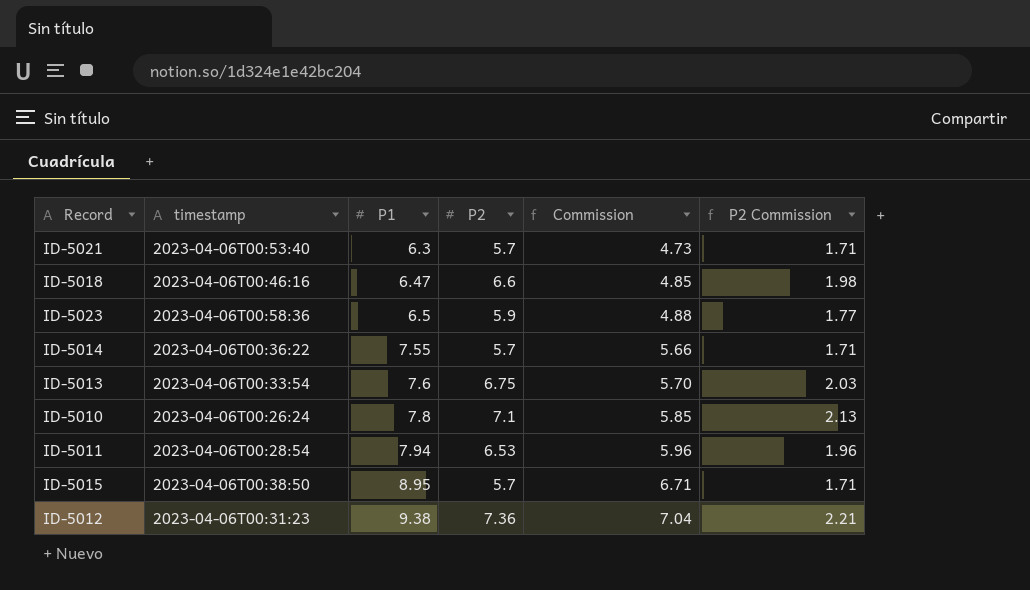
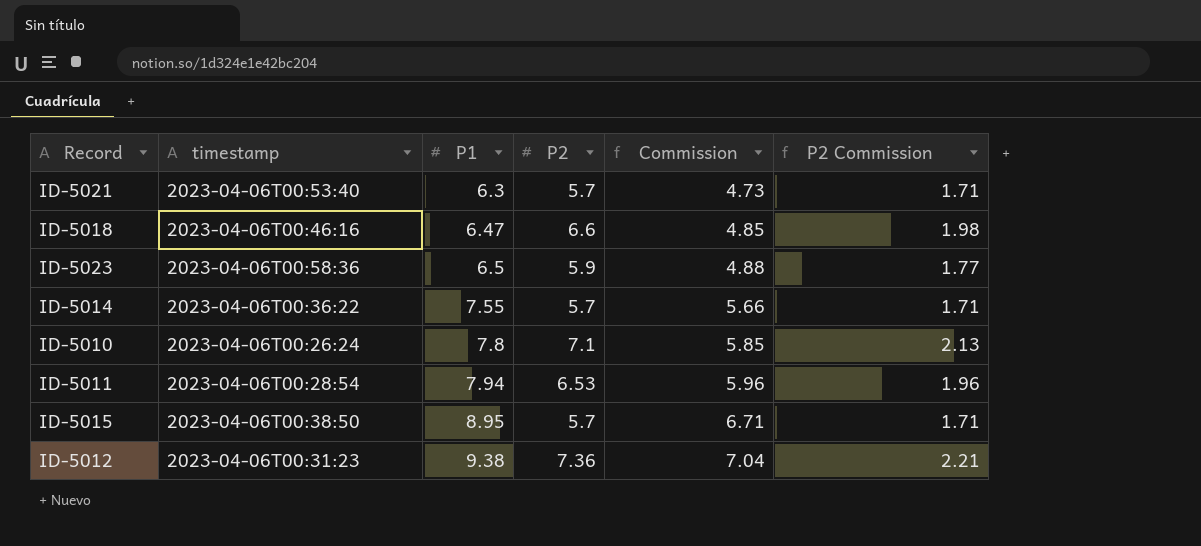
row ID-5013: 2023-04-06T00:33:54 | 7.6 | 6.75 | 5.70 | 2.03 -> none

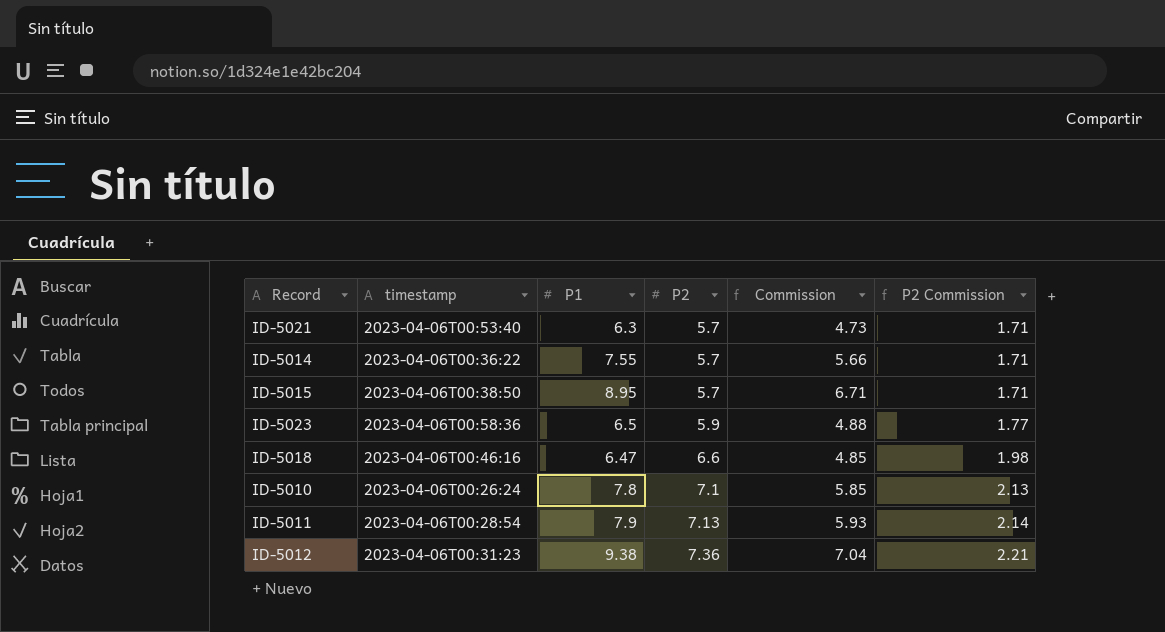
row order: P1 ascending -> P2 ascending
ID-5011 | P1: 7.94 -> 7.9
ID-5011 | P2: 6.53 -> 7.13
ID-5011 | Commission: 5.96 -> 5.93
ID-5011 | P2 Commission: 1.96 -> 2.14

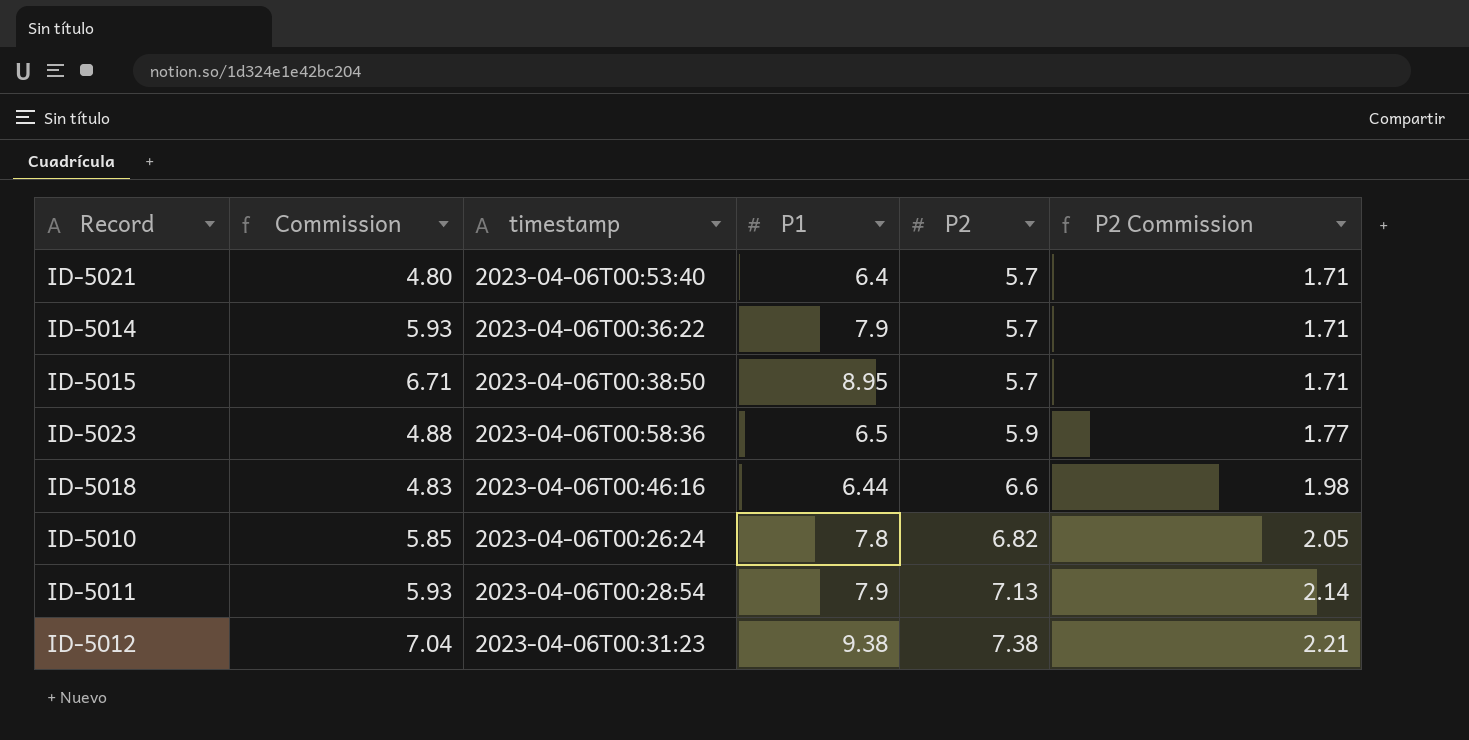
column Commission | position: 5 -> 2
ID-5021 | Commission: 4.73 -> 4.80
ID-5021 | P1: 6.3 -> 6.4
ID-5014 | Commission: 5.66 -> 5.93
ID-5014 | P1: 7.55 -> 7.9
ID-5018 | Commission: 4.85 -> 4.83
ID-5018 | P1: 6.47 -> 6.44
ID-5010 | P2: 7.1 -> 6.82
ID-5010 | P2 Commission: 2.13 -> 2.05
ID-5012 | P2: 7.36 -> 7.38

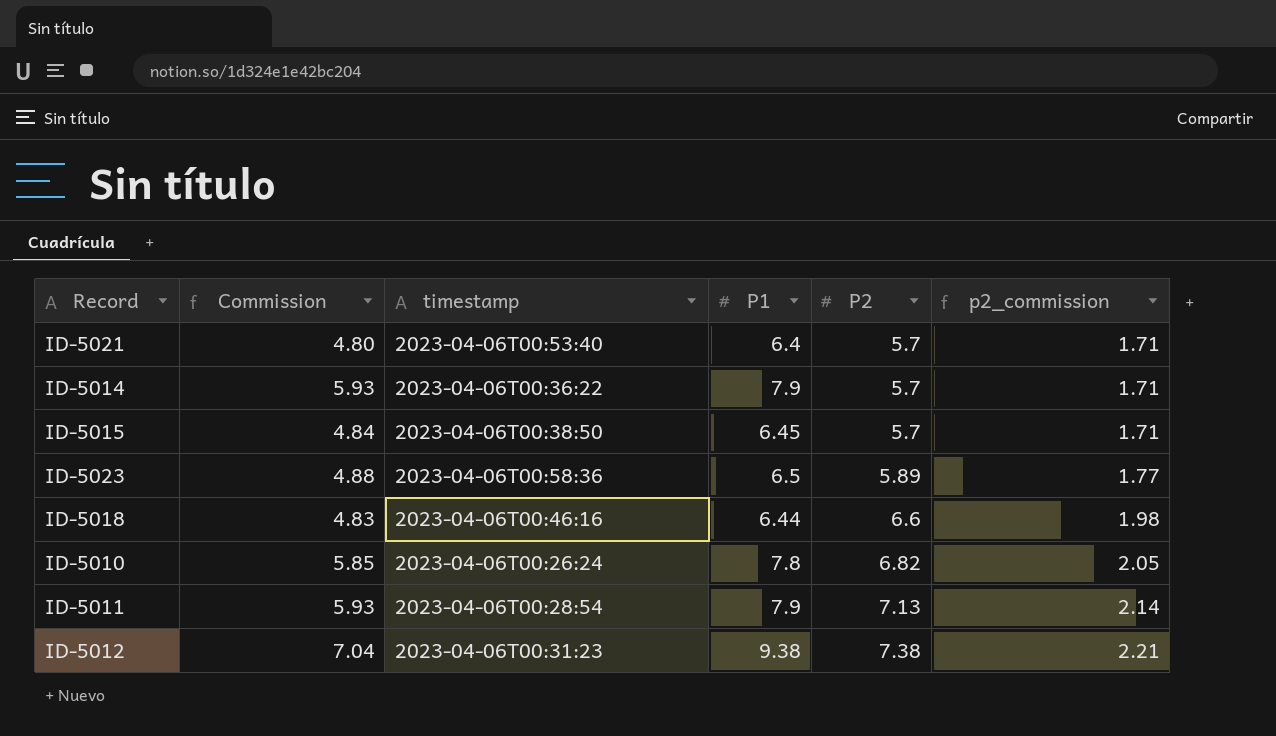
column name: P2 Commission -> p2_commission
ID-5015 | Commission: 6.71 -> 4.84
ID-5015 | P1: 8.95 -> 6.45
ID-5023 | P2: 5.9 -> 5.89

